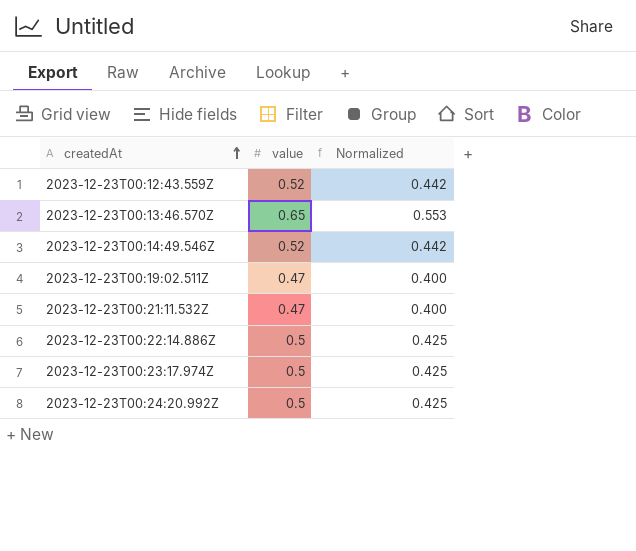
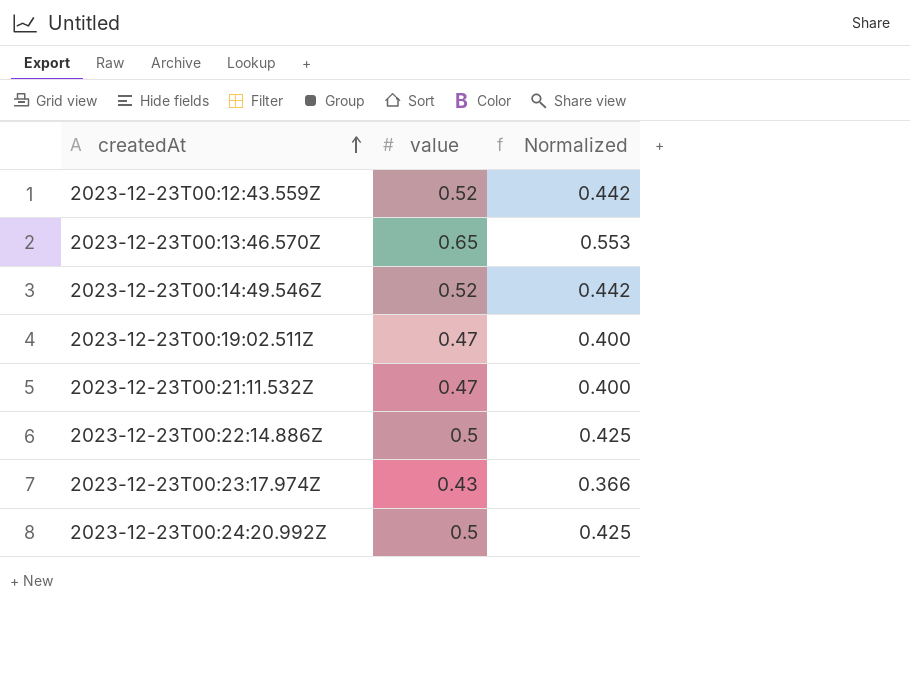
2023-12-23T00:23:17.974Z | value: 0.5 -> 0.43
2023-12-23T00:23:17.974Z | Normalized: 0.425 -> 0.366

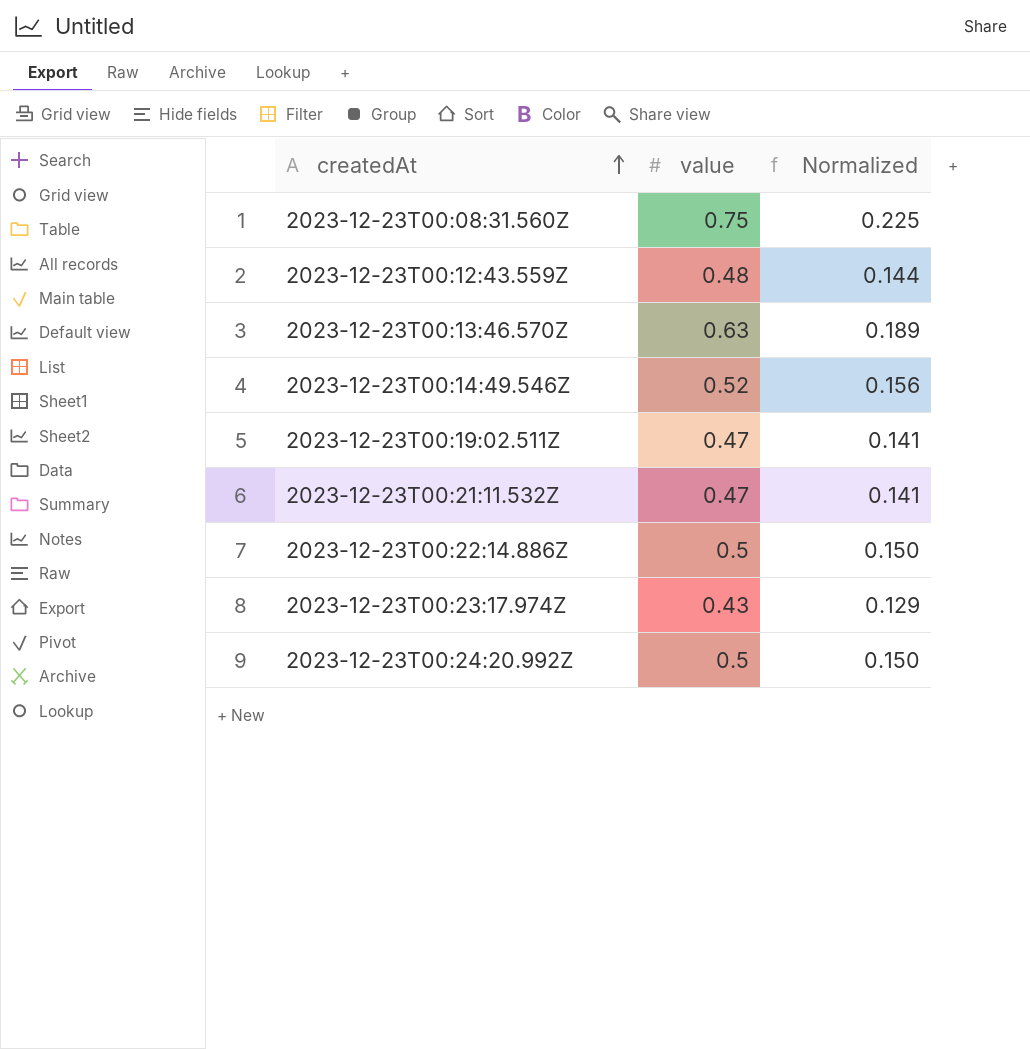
column Normalized | formula: [value] * 0.85 -> [value] * 0.3
row 2023-12-23T00:08:31.560Z: none -> 0.75 | 0.225
2023-12-23T00:12:43.559Z | value: 0.52 -> 0.48
2023-12-23T00:13:46.570Z | value: 0.65 -> 0.63

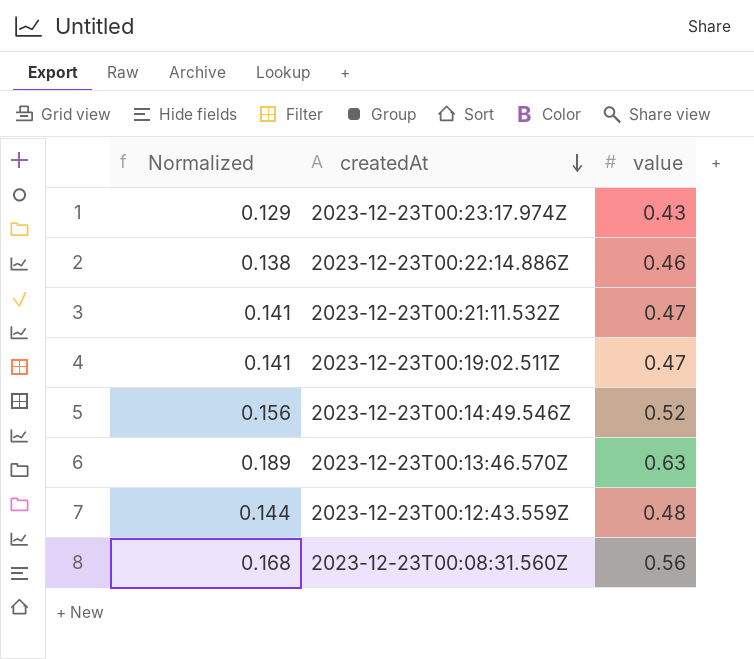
row order: createdAt ascending -> createdAt descending
column Normalized | position: 3 -> 1
row 2023-12-23T00:24:20.992Z: 0.5 | 0.150 -> none
2023-12-23T00:22:14.886Z | Normalized: 0.150 -> 0.138
2023-12-23T00:22:14.886Z | value: 0.5 -> 0.46
2023-12-23T00:08:31.560Z | Normalized: 0.225 -> 0.168
2023-12-23T00:08:31.560Z | value: 0.75 -> 0.56

